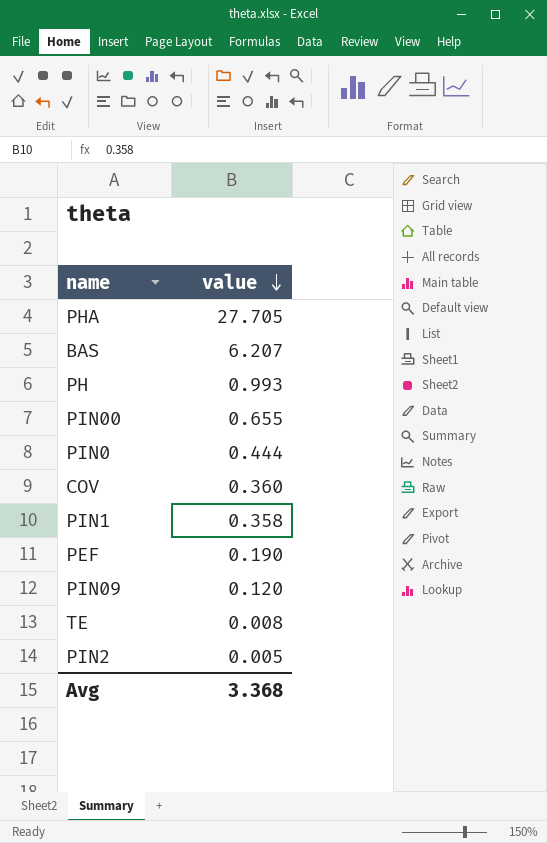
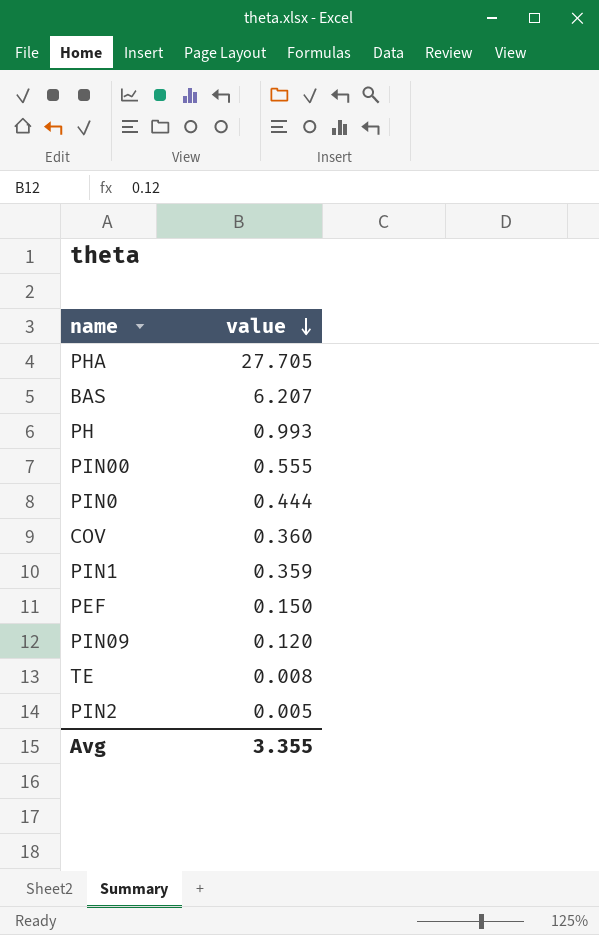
PIN00 | value: 0.655 -> 0.555
PIN1 | value: 0.358 -> 0.359
PEF | value: 0.190 -> 0.150
Avg | value: 3.368 -> 3.355

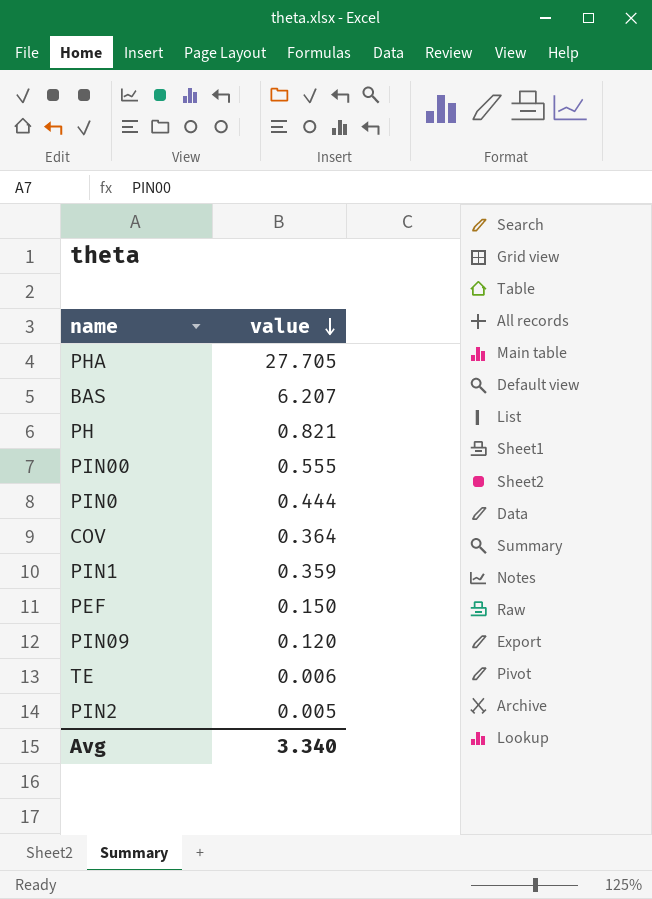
PH | value: 0.993 -> 0.821
COV | value: 0.360 -> 0.364
TE | value: 0.008 -> 0.006
Avg | value: 3.355 -> 3.340

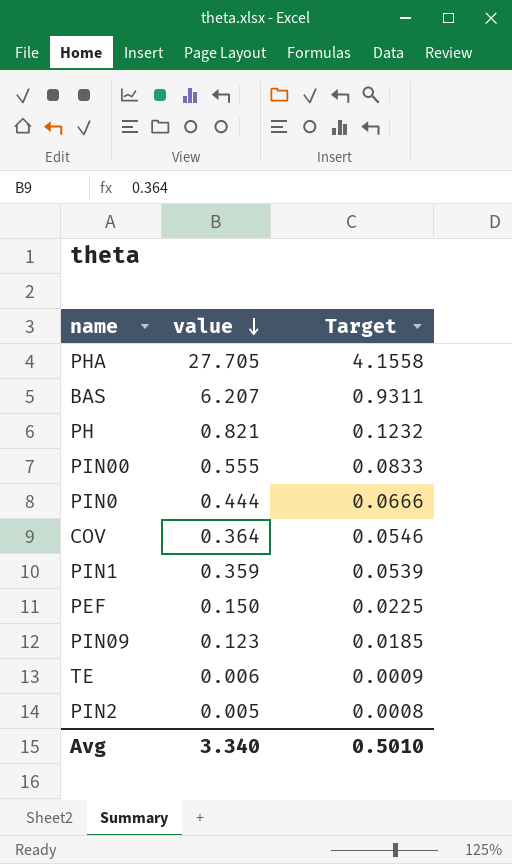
column Target | formula: none -> [value] * 0.15
PIN09 | value: 0.120 -> 0.123

